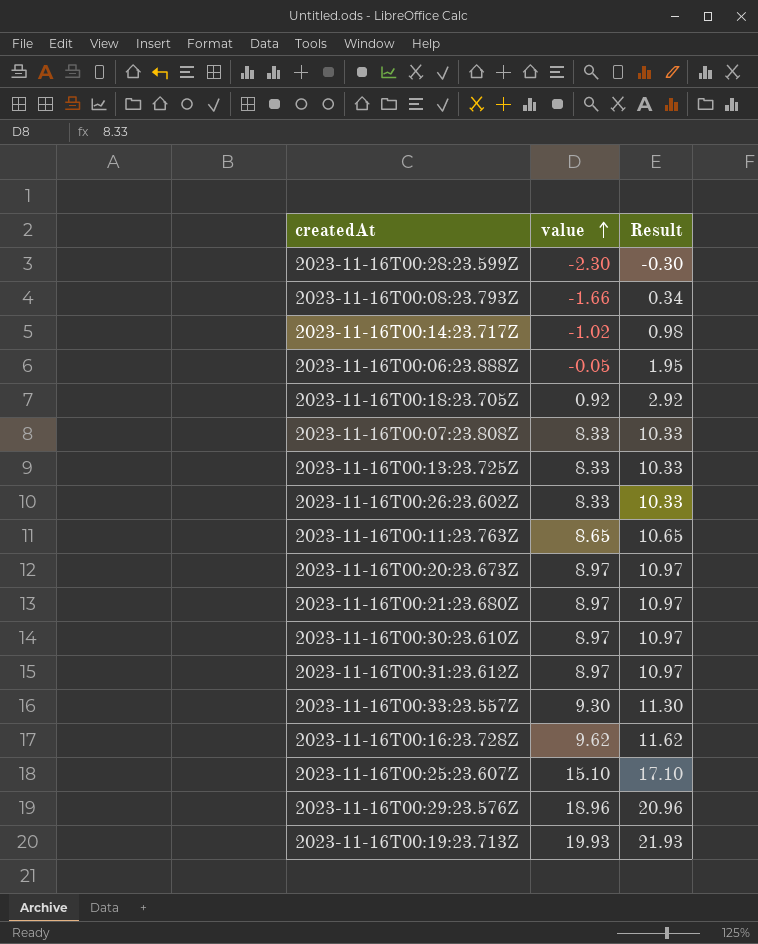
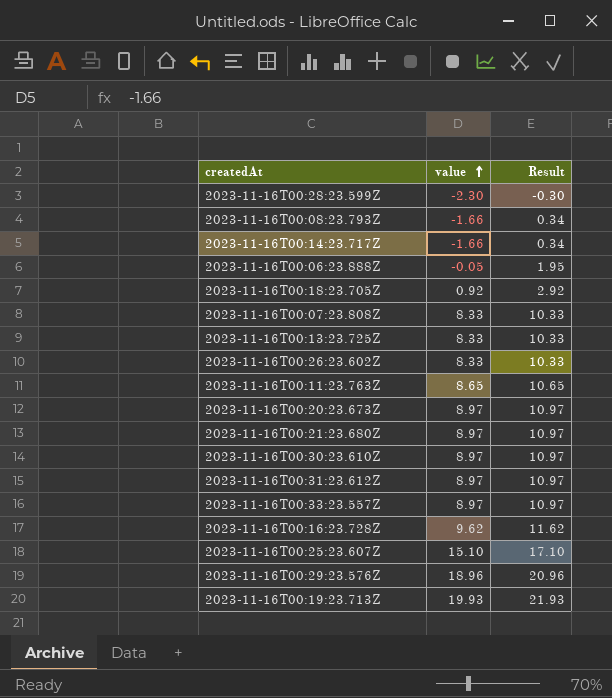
2023-11-16T00:14:23.717Z | value: -1.02 -> -1.66
2023-11-16T00:14:23.717Z | Result: 0.98 -> 0.34
2023-11-16T00:33:23.557Z | value: 9.30 -> 8.97
2023-11-16T00:33:23.557Z | Result: 11.30 -> 10.97

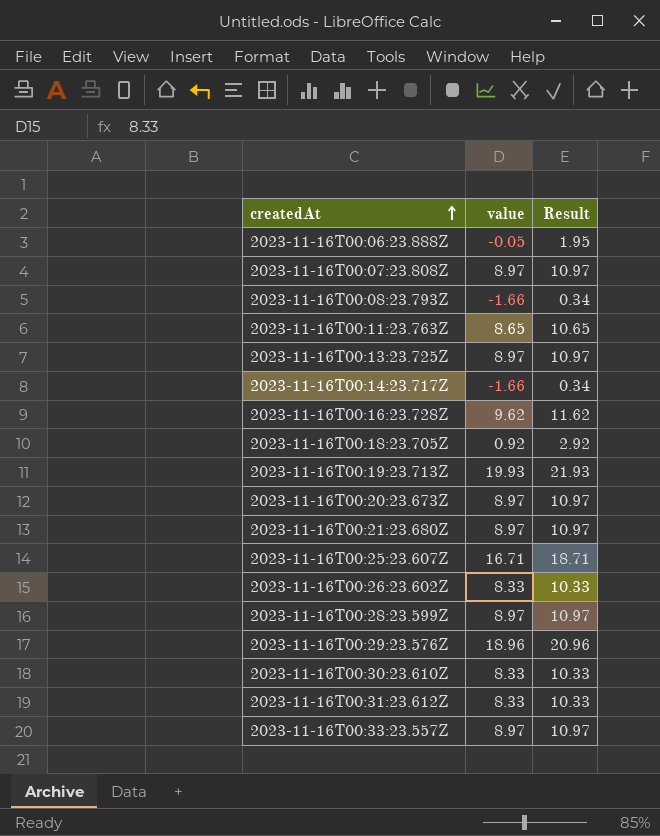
row order: value ascending -> createdAt ascending
2023-11-16T00:07:23.808Z | value: 8.33 -> 8.97
2023-11-16T00:07:23.808Z | Result: 10.33 -> 10.97
2023-11-16T00:13:23.725Z | value: 8.33 -> 8.97
2023-11-16T00:13:23.725Z | Result: 10.33 -> 10.97
2023-11-16T00:25:23.607Z | value: 15.10 -> 16.71
2023-11-16T00:25:23.607Z | Result: 17.10 -> 18.71
2023-11-16T00:28:23.599Z | value: -2.30 -> 8.97
2023-11-16T00:28:23.599Z | Result: -0.30 -> 10.97
2023-11-16T00:30:23.610Z | value: 8.97 -> 8.33
2023-11-16T00:30:23.610Z | Result: 10.97 -> 10.33
2023-11-16T00:31:23.612Z | value: 8.97 -> 8.33
2023-11-16T00:31:23.612Z | Result: 10.97 -> 10.33

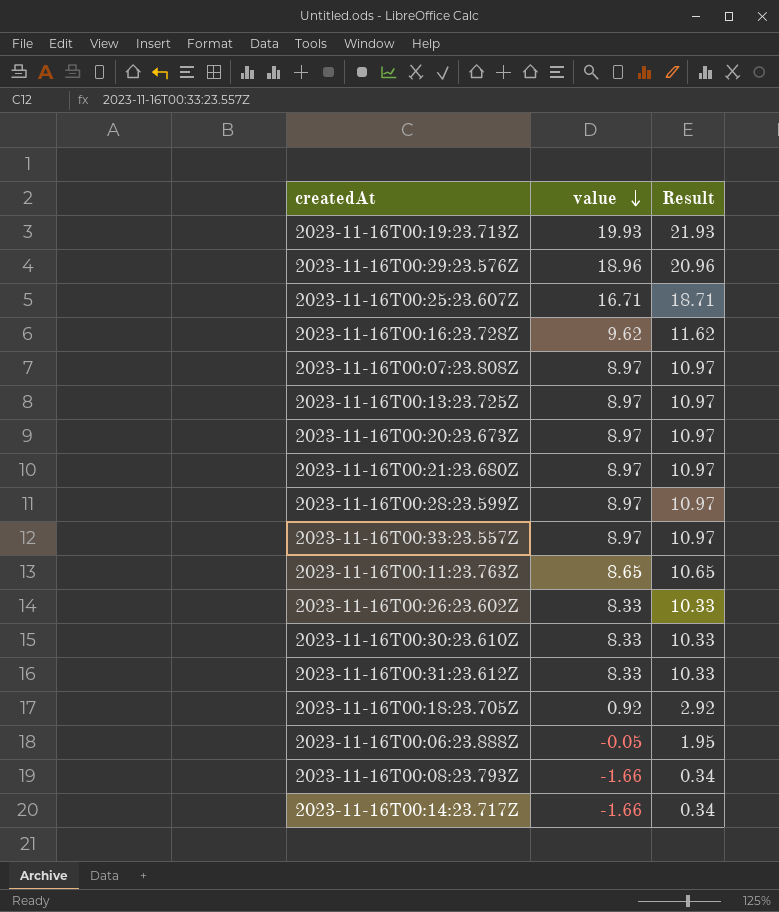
row order: createdAt ascending -> value descending

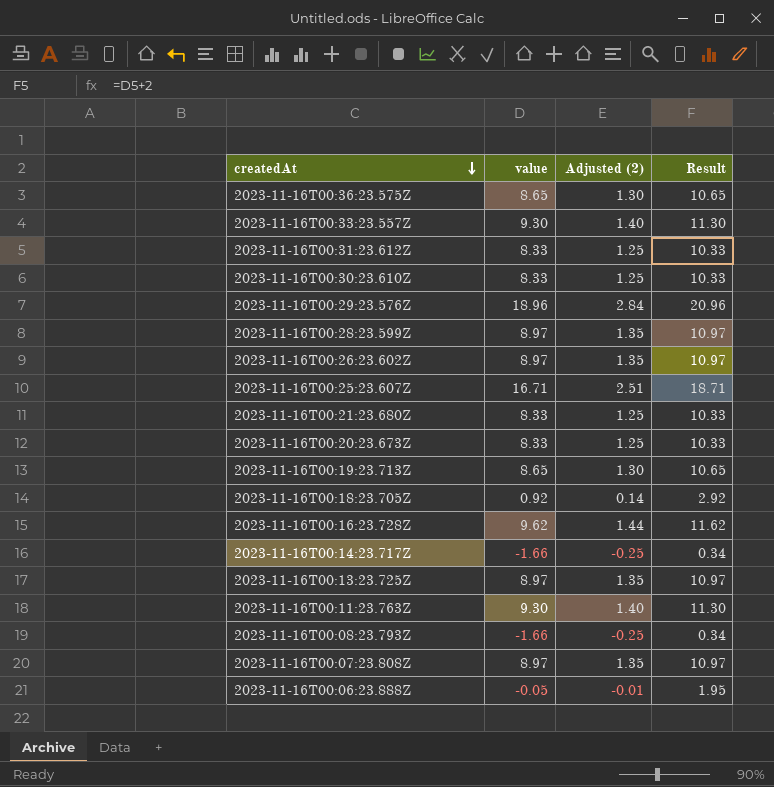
row order: value descending -> createdAt descending
column Adjusted (2) | formula: none -> [value] * 0.15
row 2023-11-16T00:36:23.575Z: none -> 8.65 | 1.30 | 10.65
2023-11-16T00:33:23.557Z | value: 8.97 -> 9.30
2023-11-16T00:33:23.557Z | Result: 10.97 -> 11.30
2023-11-16T00:26:23.602Z | value: 8.33 -> 8.97
2023-11-16T00:26:23.602Z | Result: 10.33 -> 10.97
2023-11-16T00:21:23.680Z | value: 8.97 -> 8.33
2023-11-16T00:21:23.680Z | Result: 10.97 -> 10.33
2023-11-16T00:20:23.673Z | value: 8.97 -> 8.33
2023-11-16T00:20:23.673Z | Result: 10.97 -> 10.33
2023-11-16T00:19:23.713Z | value: 19.93 -> 8.65
2023-11-16T00:19:23.713Z | Result: 21.93 -> 10.65
2023-11-16T00:11:23.763Z | value: 8.65 -> 9.30
2023-11-16T00:11:23.763Z | Result: 10.65 -> 11.30

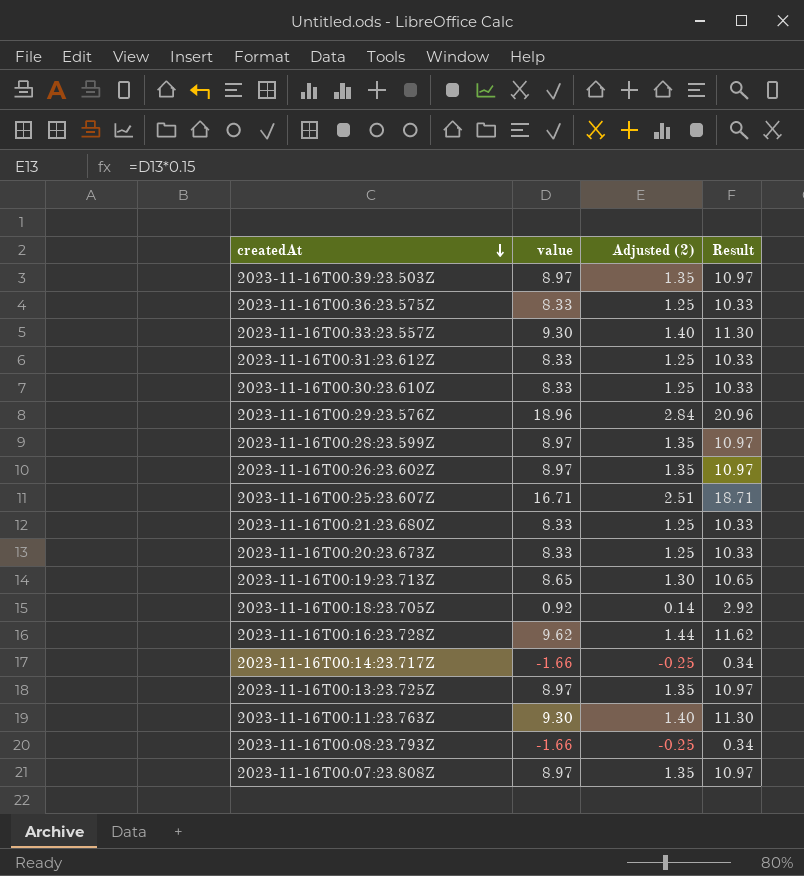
row 2023-11-16T00:06:23.888Z: -0.05 | -0.01 | 1.95 -> none
row 2023-11-16T00:39:23.503Z: none -> 8.97 | 1.35 | 10.97
2023-11-16T00:36:23.575Z | value: 8.65 -> 8.33
2023-11-16T00:36:23.575Z | Adjusted (2): 1.30 -> 1.25
2023-11-16T00:36:23.575Z | Result: 10.65 -> 10.33

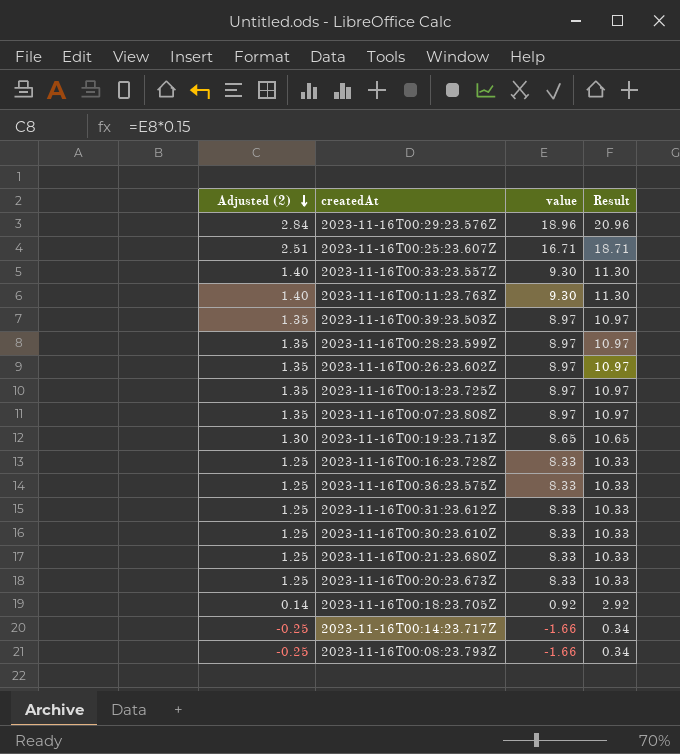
row order: createdAt descending -> Adjusted (2) descending
column Adjusted (2) | position: 3 -> 1
2023-11-16T00:16:23.728Z | Adjusted (2): 1.44 -> 1.25
2023-11-16T00:16:23.728Z | value: 9.62 -> 8.33
2023-11-16T00:16:23.728Z | Result: 11.62 -> 10.33

